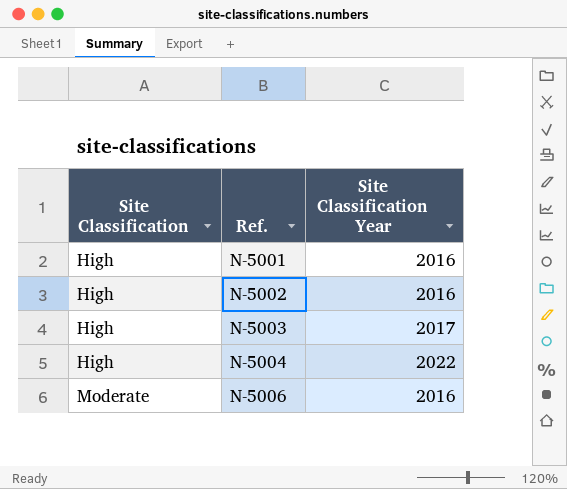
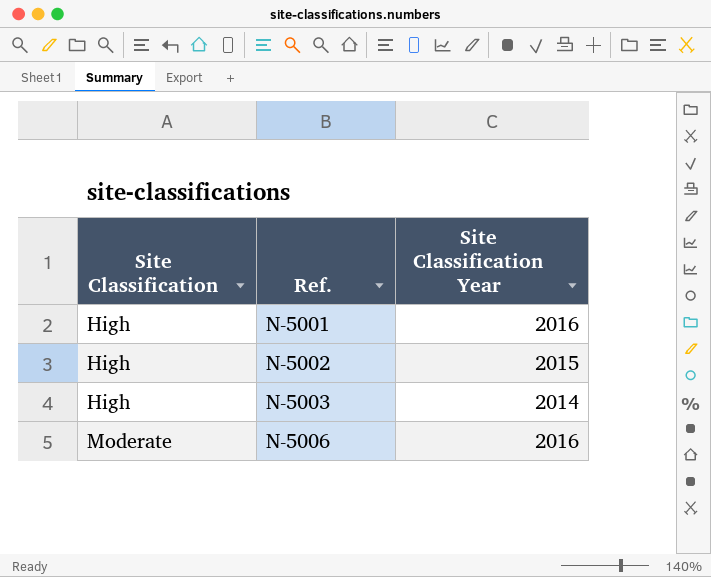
row N-5004: High | 2022 -> none
N-5002 | Site Classification Year: 2016 -> 2015
N-5003 | Site Classification Year: 2017 -> 2014

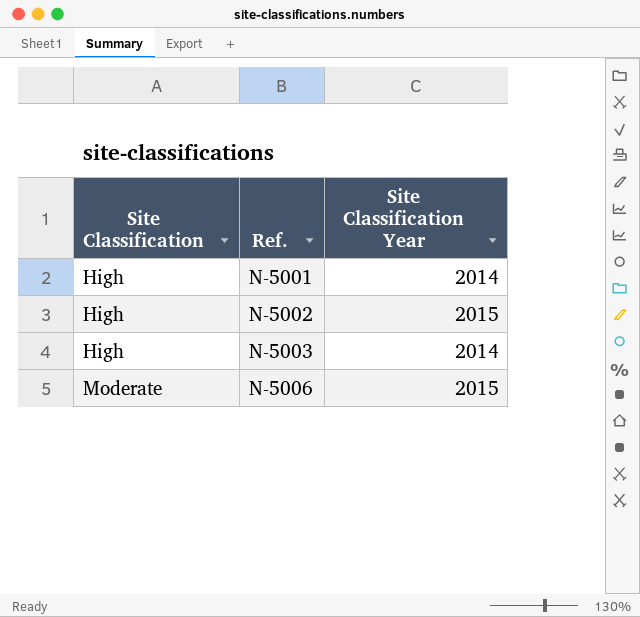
N-5001 | Site Classification Year: 2016 -> 2014
N-5006 | Site Classification Year: 2016 -> 2015

